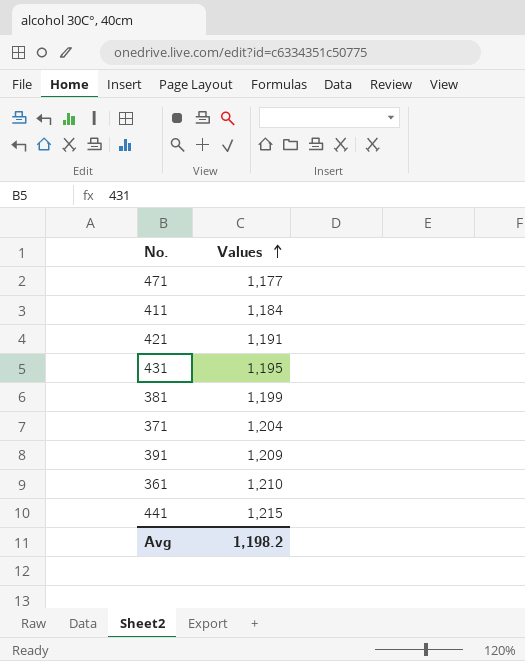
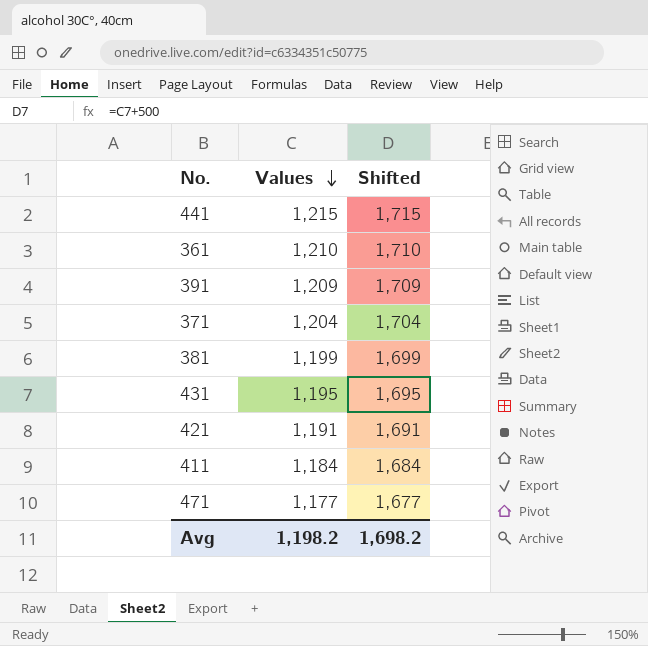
row order: Values ascending -> Values descending
column Shifted | formula: none -> [Values] + 500

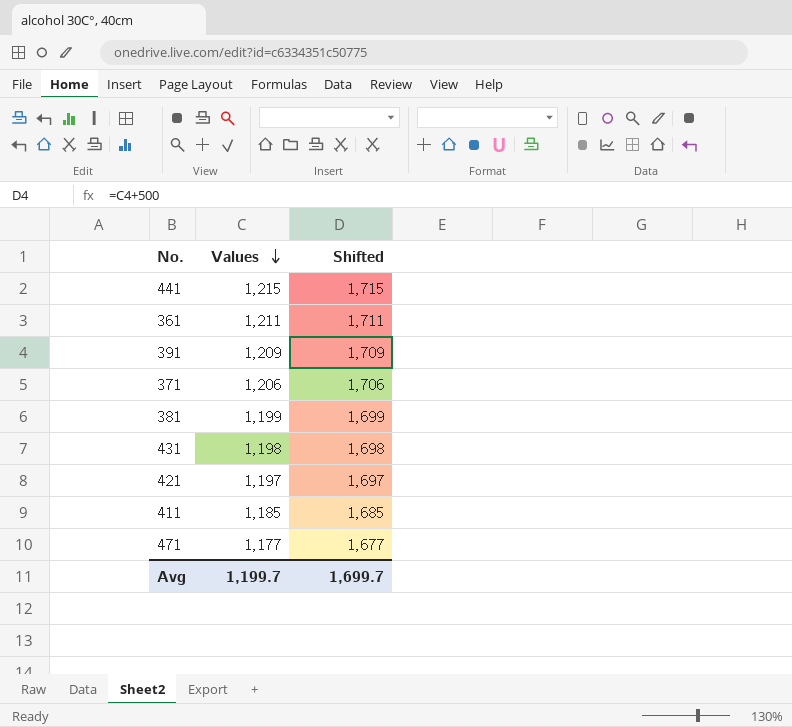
361 | Values: 1,210 -> 1,211
361 | Shifted: 1,710 -> 1,711
371 | Values: 1,204 -> 1,206
371 | Shifted: 1,704 -> 1,706
431 | Values: 1,195 -> 1,198
431 | Shifted: 1,695 -> 1,698
421 | Values: 1,191 -> 1,197
421 | Shifted: 1,691 -> 1,697
411 | Values: 1,184 -> 1,185
411 | Shifted: 1,684 -> 1,685
Avg | Values: 1,198.2 -> 1,199.7
Avg | Shifted: 1,698.2 -> 1,699.7

